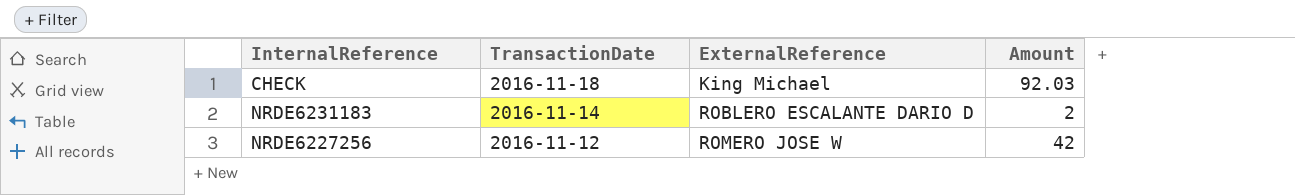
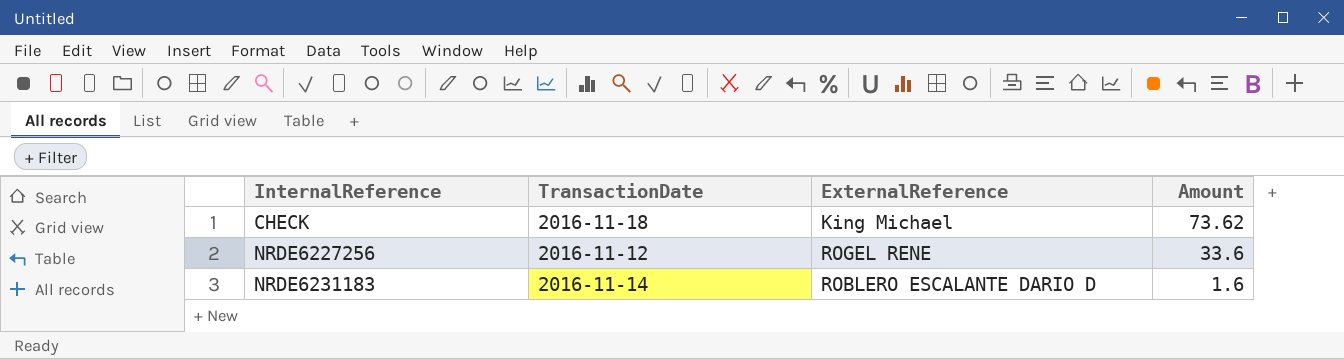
row order: TransactionDate descending -> InternalReference ascending
CHECK | Amount: 92.03 -> 73.62
NRDE6227256 | ExternalReference: ROMERO JOSE W -> ROGEL RENE
NRDE6227256 | Amount: 42 -> 33.6
NRDE6231183 | Amount: 2 -> 1.6

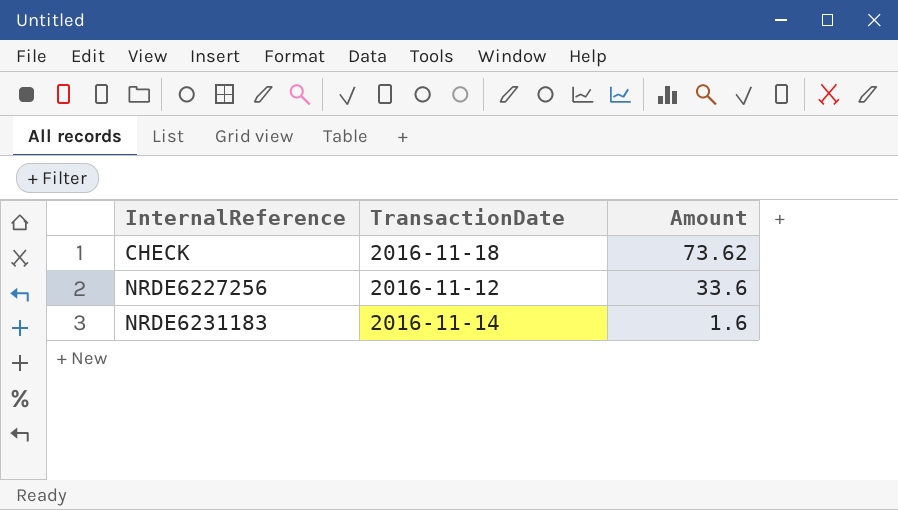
column ExternalReference | position: 3 -> none

